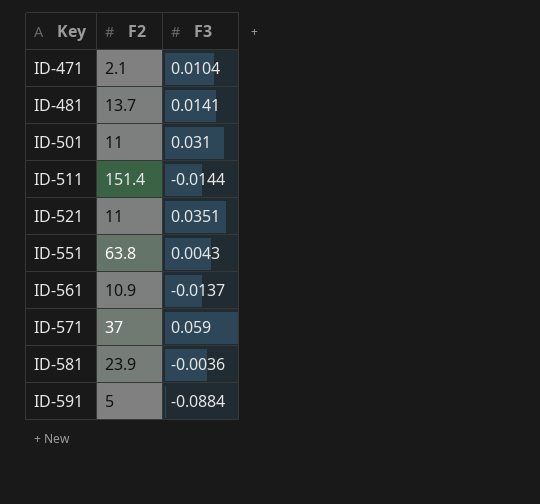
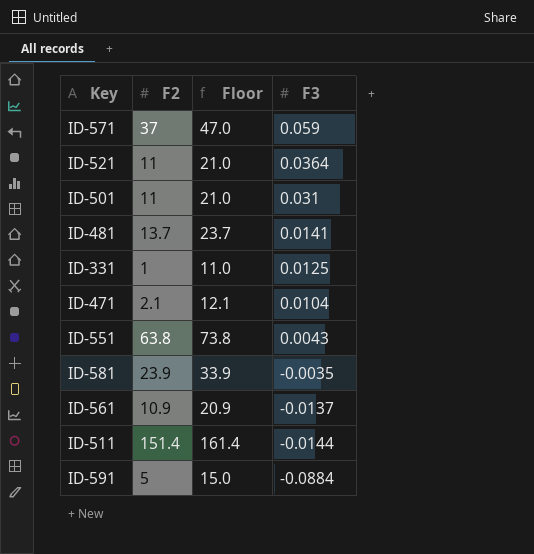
row order: Key ascending -> F3 descending
column Floor | formula: none -> [F2] + 10
ID-521 | F3: 0.0351 -> 0.0364
row ID-331: none -> 1 | 11.0 | 0.0125
ID-581 | F3: -0.0036 -> -0.0035

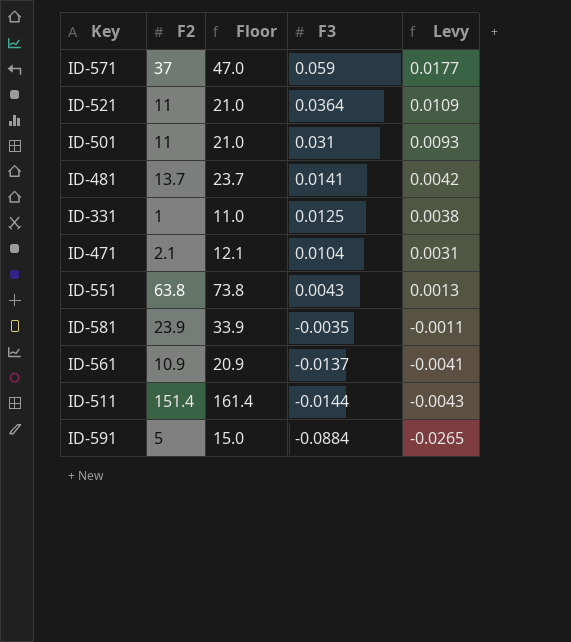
column Levy | formula: none -> [F3] * 0.3

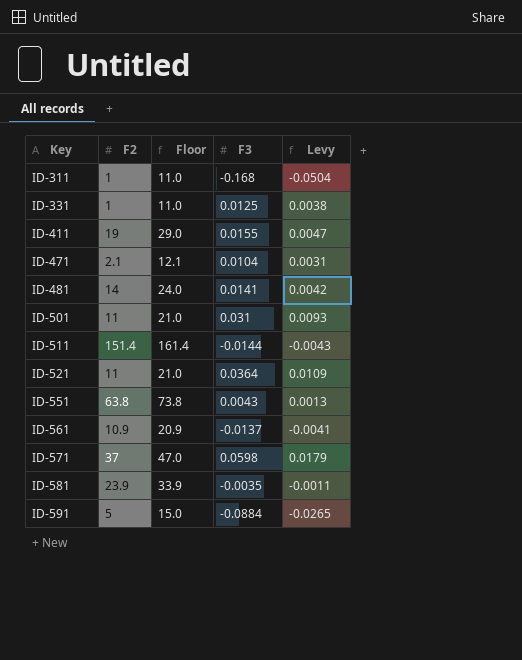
row order: F3 descending -> Key ascending
row ID-311: none -> 1 | 11.0 | -0.168 | -0.0504
row ID-411: none -> 19 | 29.0 | 0.0155 | 0.0047
ID-481 | F2: 13.7 -> 14
ID-481 | Floor: 23.7 -> 24.0
ID-571 | F3: 0.059 -> 0.0598
ID-571 | Levy: 0.0177 -> 0.0179

